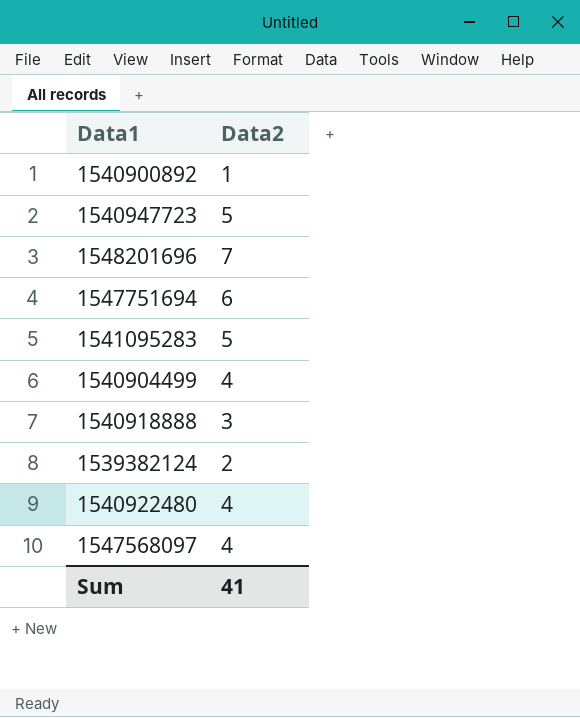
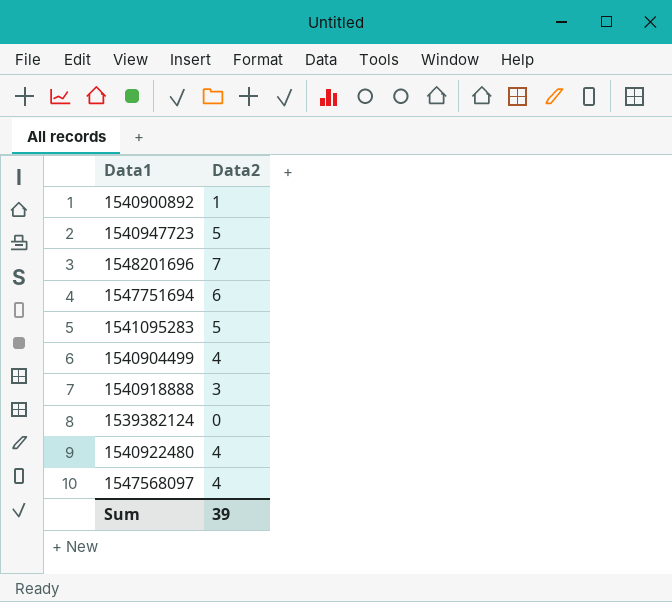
1539382124 | Data2: 2 -> 0
Sum | Data2: 41 -> 39

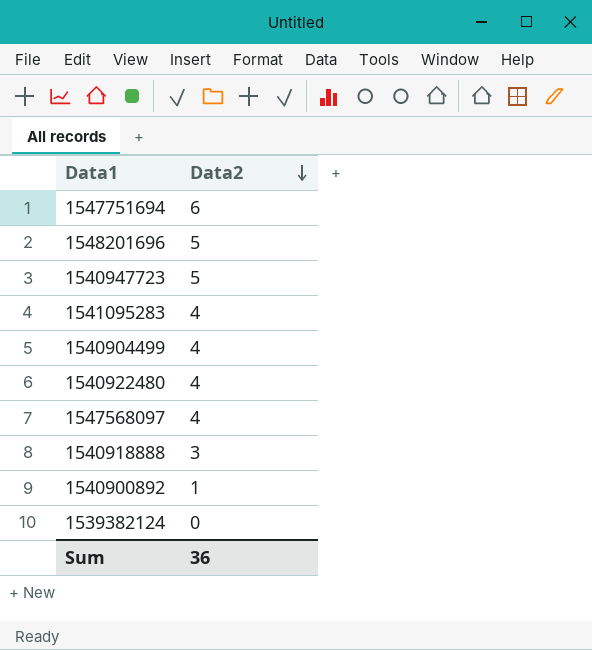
row order: none -> Data2 descending
1548201696 | Data2: 7 -> 5
1541095283 | Data2: 5 -> 4
Sum | Data2: 39 -> 36

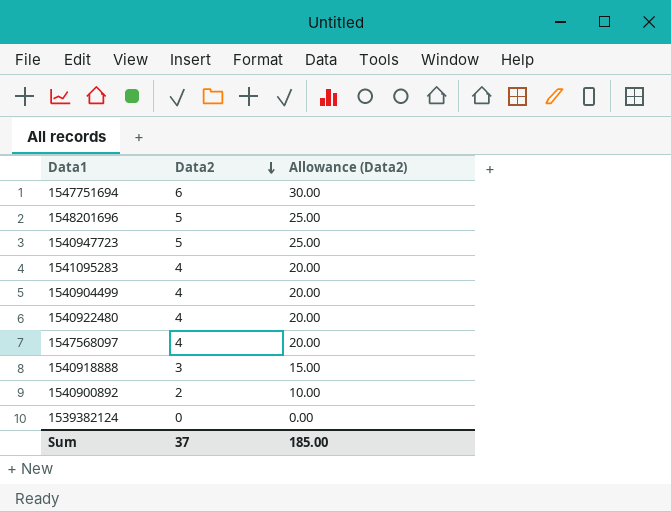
column Allowance (Data2) | formula: none -> [Data2] * 5
1540900892 | Data2: 1 -> 2
Sum | Data2: 36 -> 37

